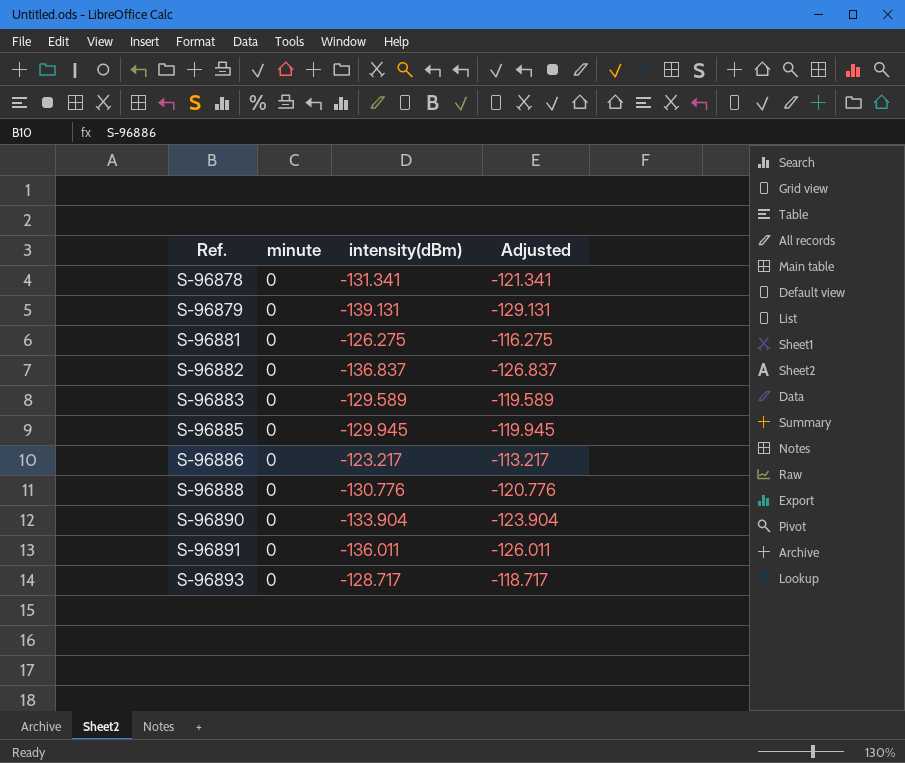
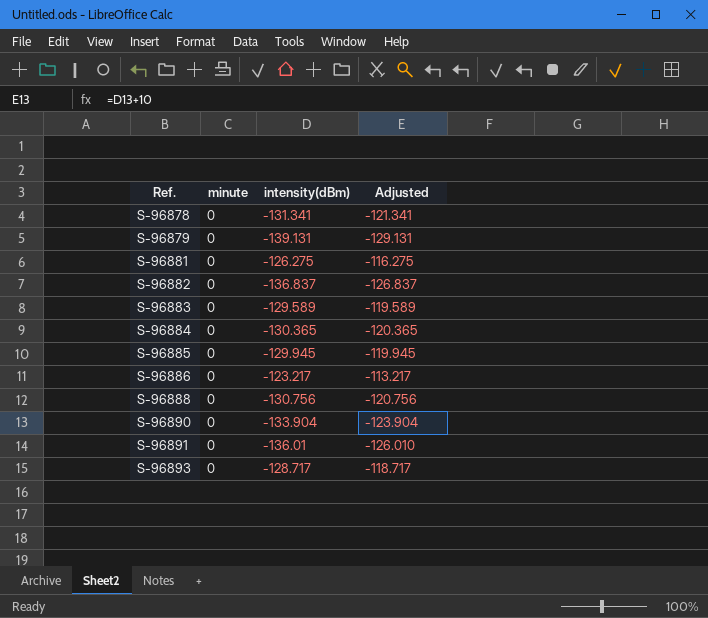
row S-96884: none -> 0 | -130.365 | -120.365
S-96888 | intensity(dBm): -130.776 -> -130.756
S-96888 | Adjusted: -120.776 -> -120.756
S-96891 | intensity(dBm): -136.011 -> -136.01
S-96891 | Adjusted: -126.011 -> -126.010

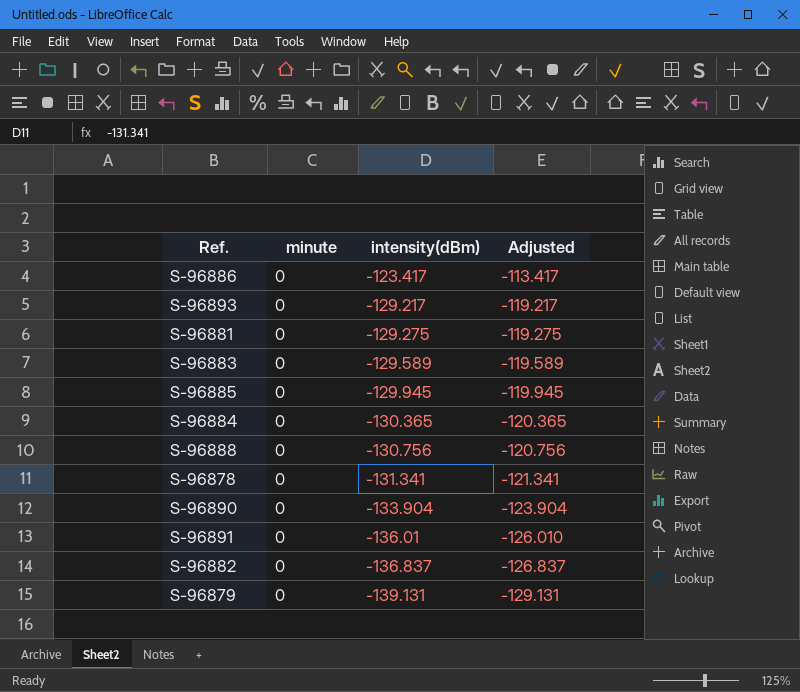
row order: Ref. ascending -> intensity(dBm) descending
S-96886 | intensity(dBm): -123.217 -> -123.417
S-96886 | Adjusted: -113.217 -> -113.417
S-96893 | intensity(dBm): -128.717 -> -129.217
S-96893 | Adjusted: -118.717 -> -119.217
S-96881 | intensity(dBm): -126.275 -> -129.275
S-96881 | Adjusted: -116.275 -> -119.275

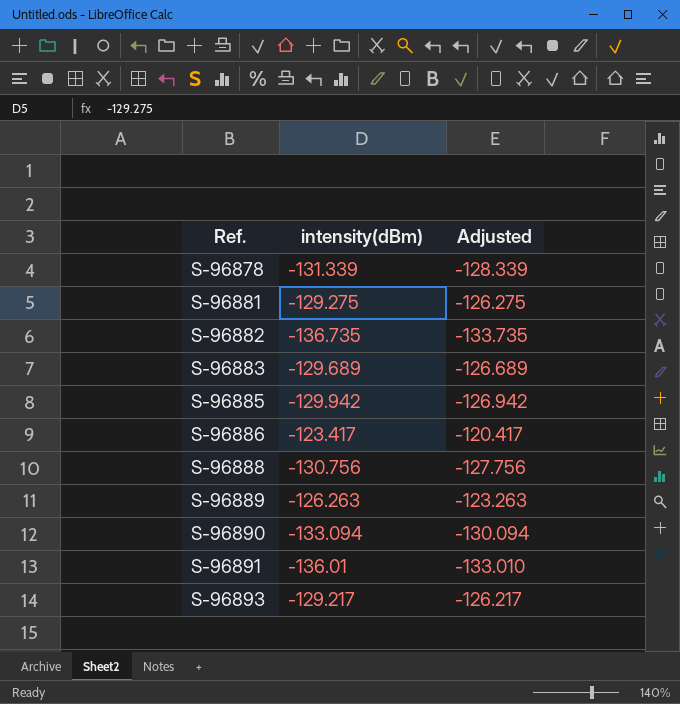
row order: intensity(dBm) descending -> Ref. ascending
column minute | position: 2 -> none
column Adjusted | formula: [intensity(dBm)] + 10 -> [intensity(dBm)] + 3
row S-96884: 0 | -130.365 | -120.365 -> none
row S-96879: 0 | -139.131 | -129.131 -> none
S-96878 | intensity(dBm): -131.341 -> -131.339
S-96882 | intensity(dBm): -136.837 -> -136.735
S-96883 | intensity(dBm): -129.589 -> -129.689
S-96885 | intensity(dBm): -129.945 -> -129.942
row S-96889: none -> -126.263 | -123.263
S-96890 | intensity(dBm): -133.904 -> -133.094

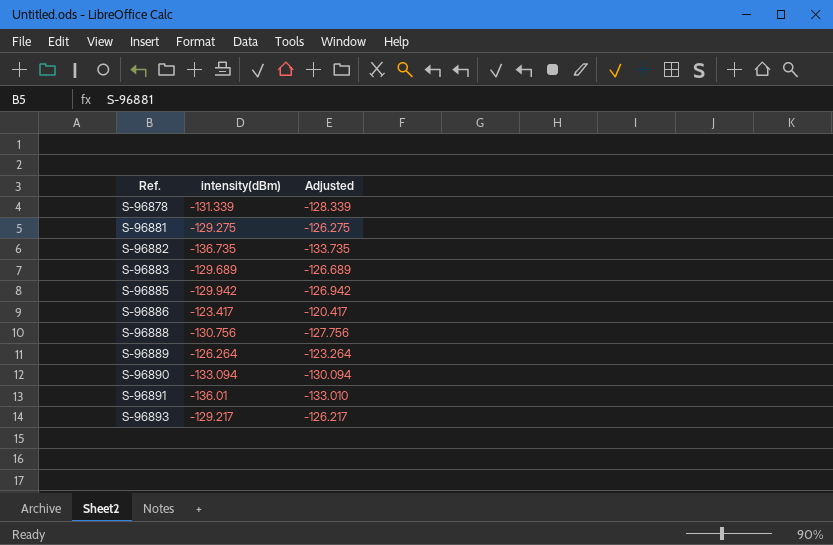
S-96889 | intensity(dBm): -126.263 -> -126.264
S-96889 | Adjusted: -123.263 -> -123.264

